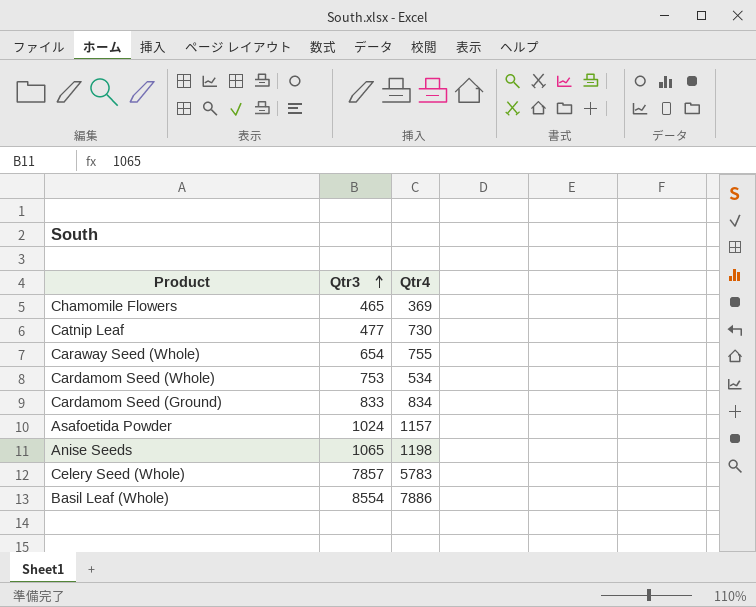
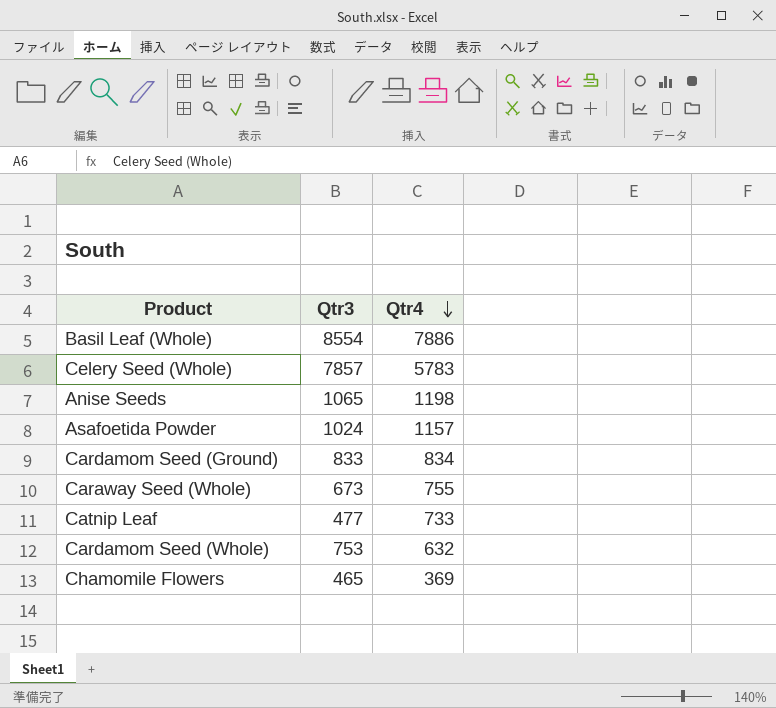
row order: Qtr3 ascending -> Qtr4 descending
Caraway Seed (Whole) | Qtr3: 654 -> 673
Catnip Leaf | Qtr4: 730 -> 733
Cardamom Seed (Whole) | Qtr4: 534 -> 632

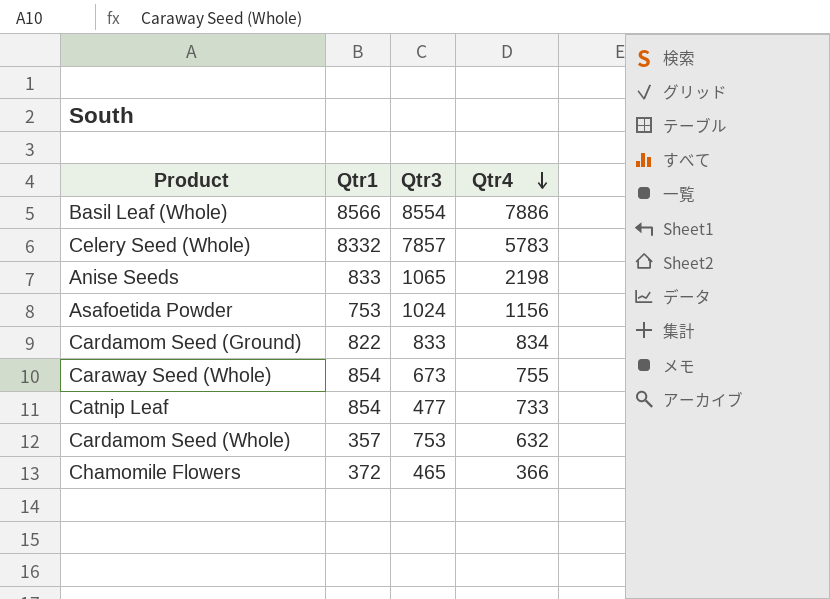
column Qtr1 | position: none -> 2
Anise Seeds | Qtr4: 1198 -> 2198
Asafoetida Powder | Qtr4: 1157 -> 1156
Chamomile Flowers | Qtr4: 369 -> 366

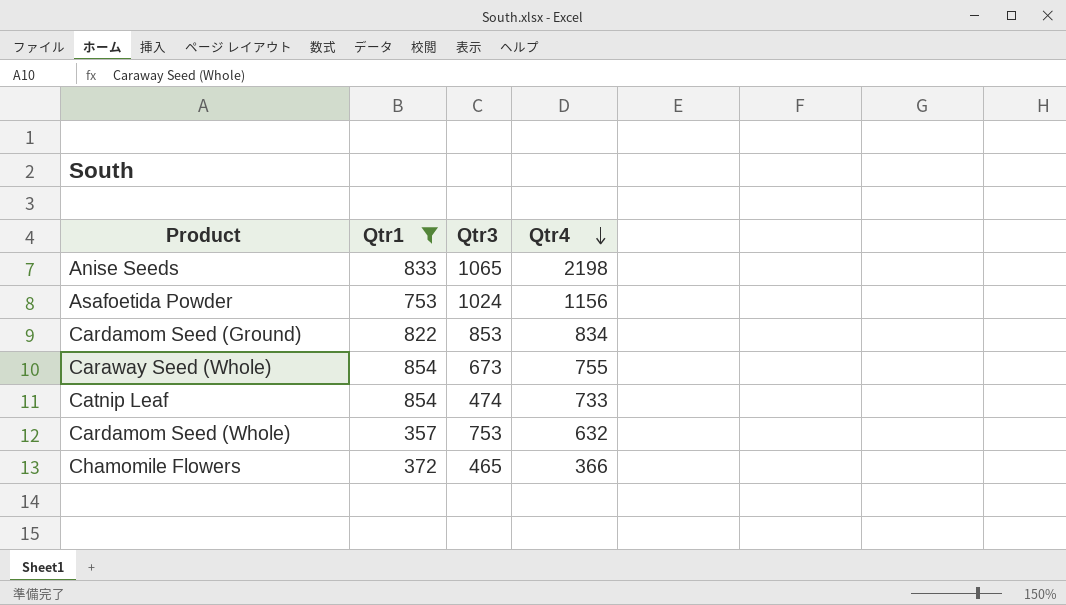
filter: none -> Qtr1 <= 854
Cardamom Seed (Ground) | Qtr3: 833 -> 853
Catnip Leaf | Qtr3: 477 -> 474

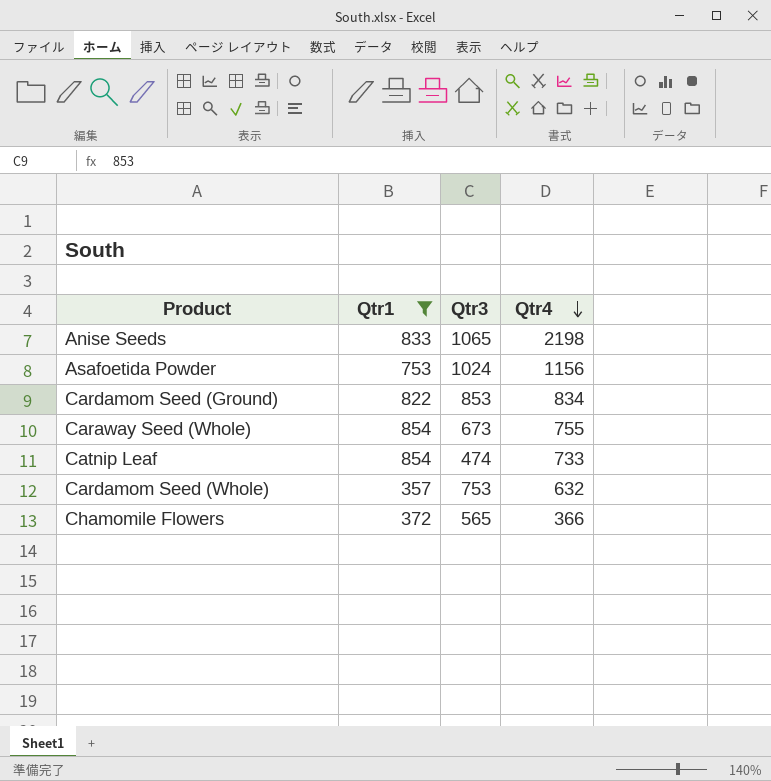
Chamomile Flowers | Qtr3: 465 -> 565

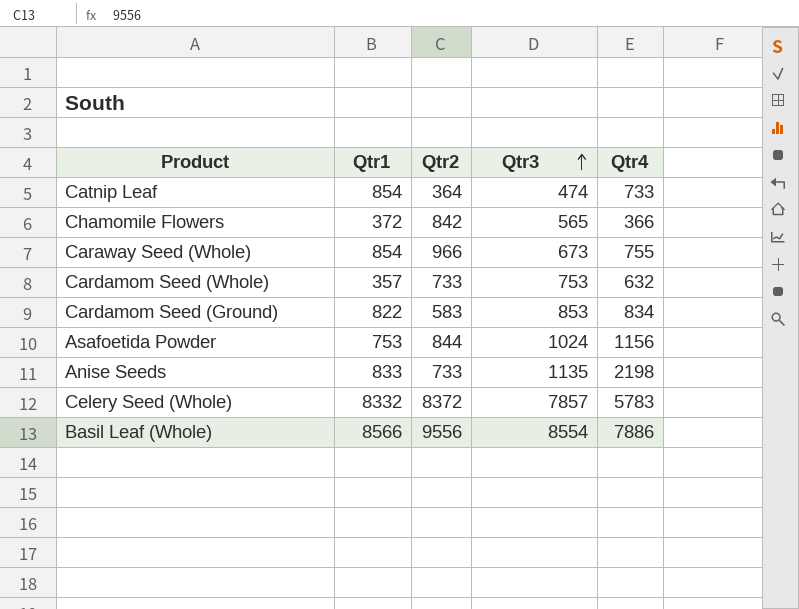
filter: Qtr1 <= 854 -> none
row order: Qtr4 descending -> Qtr3 ascending
column Qtr2 | position: none -> 3
Anise Seeds | Qtr3: 1065 -> 1135

